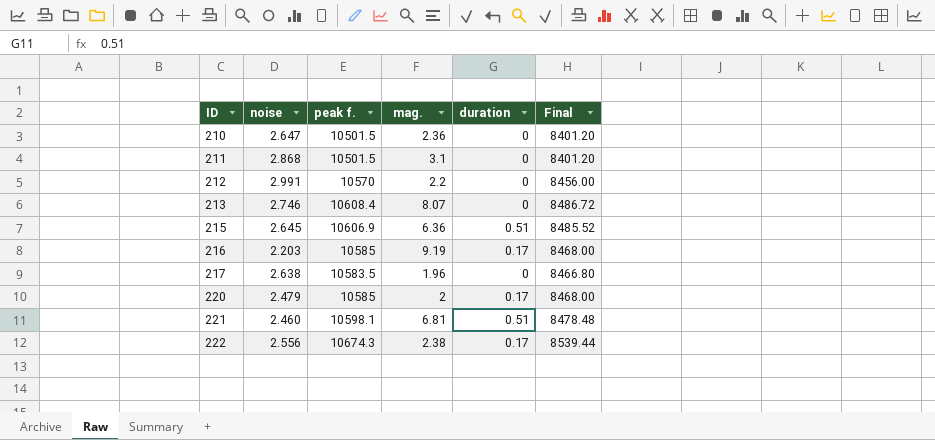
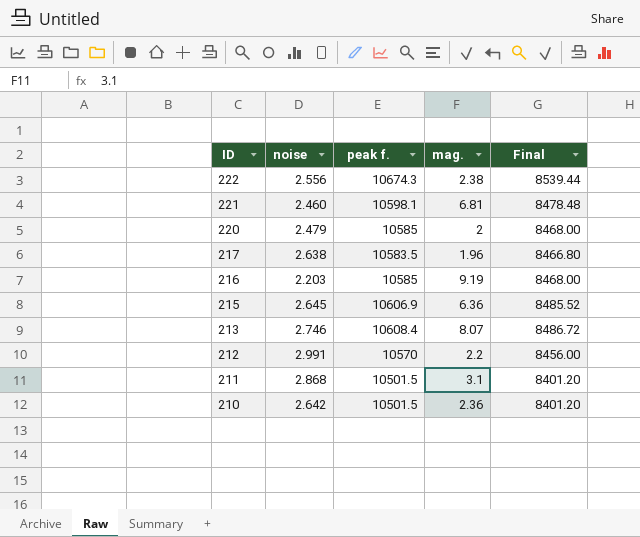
row order: ID ascending -> ID descending
column duration | position: 5 -> none
210 | noise: 2.647 -> 2.642

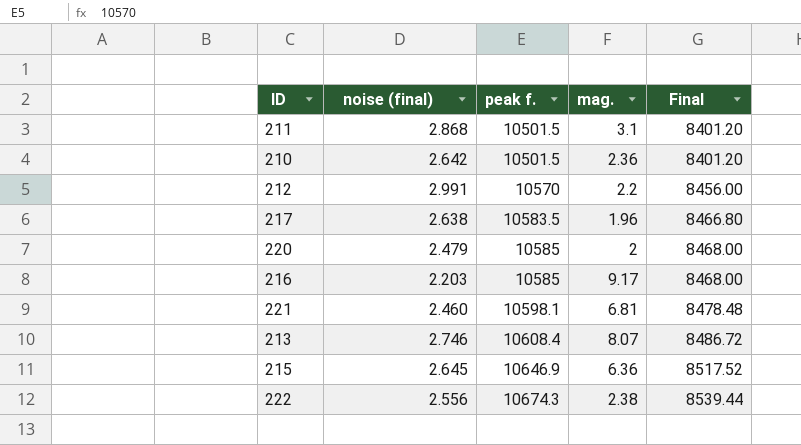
row order: ID descending -> peak f. ascending
column name: noise -> noise (final)
216 | mag.: 9.19 -> 9.17
215 | peak f.: 10606.9 -> 10646.9
215 | Final: 8485.52 -> 8517.52

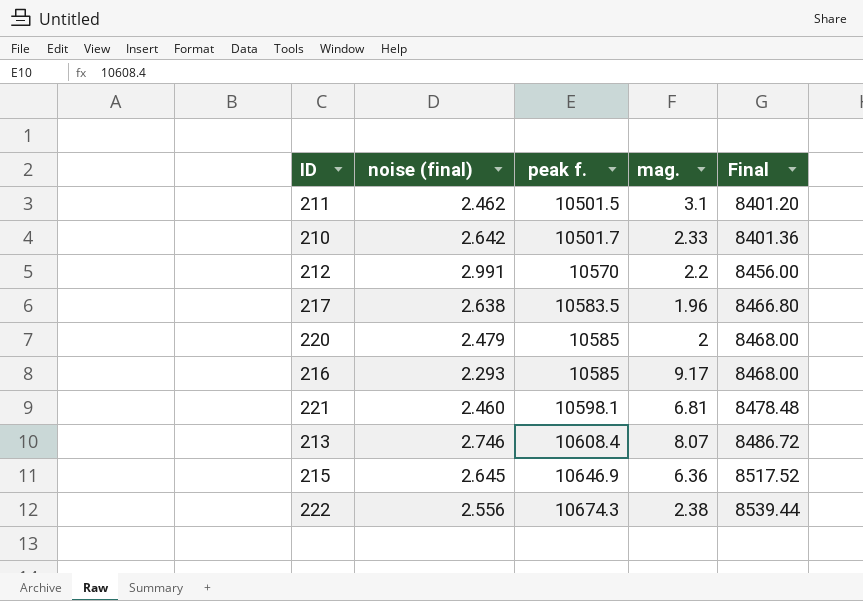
211 | noise (final): 2.868 -> 2.462
210 | peak f.: 10501.5 -> 10501.7
210 | mag.: 2.36 -> 2.33
210 | Final: 8401.20 -> 8401.36
216 | noise (final): 2.203 -> 2.293

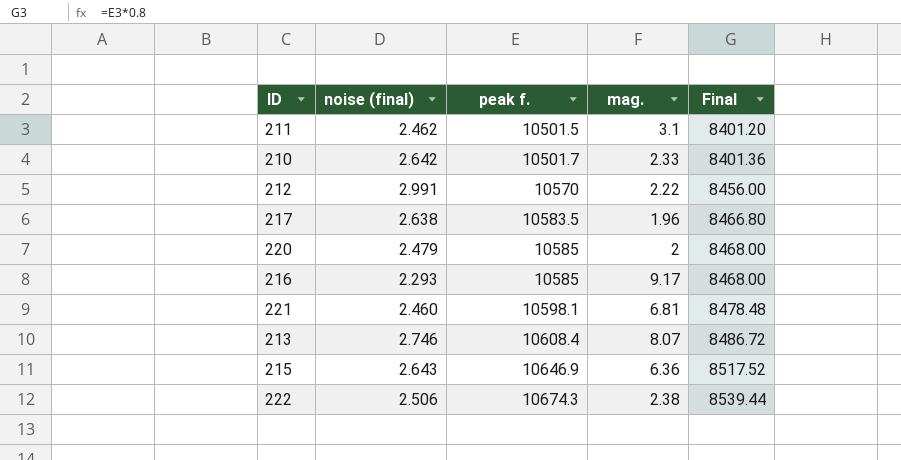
212 | mag.: 2.2 -> 2.22
215 | noise (final): 2.645 -> 2.643
222 | noise (final): 2.556 -> 2.506

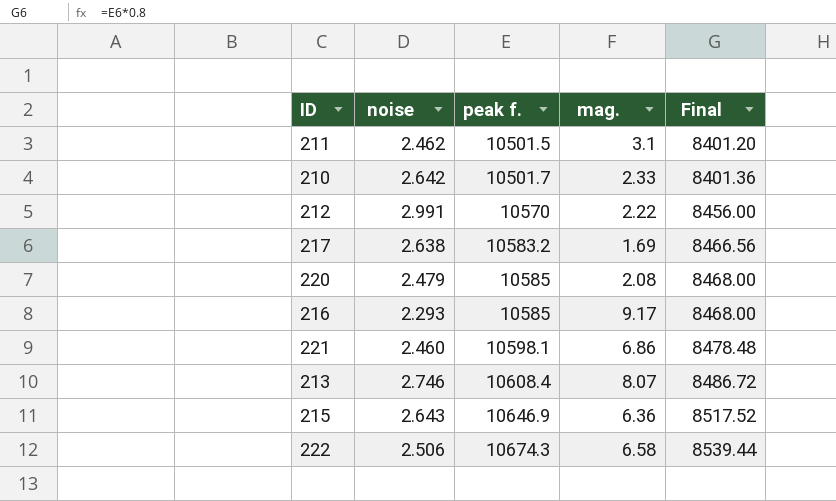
column name: noise (final) -> noise
217 | peak f.: 10583.5 -> 10583.2
217 | mag.: 1.96 -> 1.69
217 | Final: 8466.80 -> 8466.56
220 | mag.: 2 -> 2.08
221 | mag.: 6.81 -> 6.86
222 | mag.: 2.38 -> 6.58

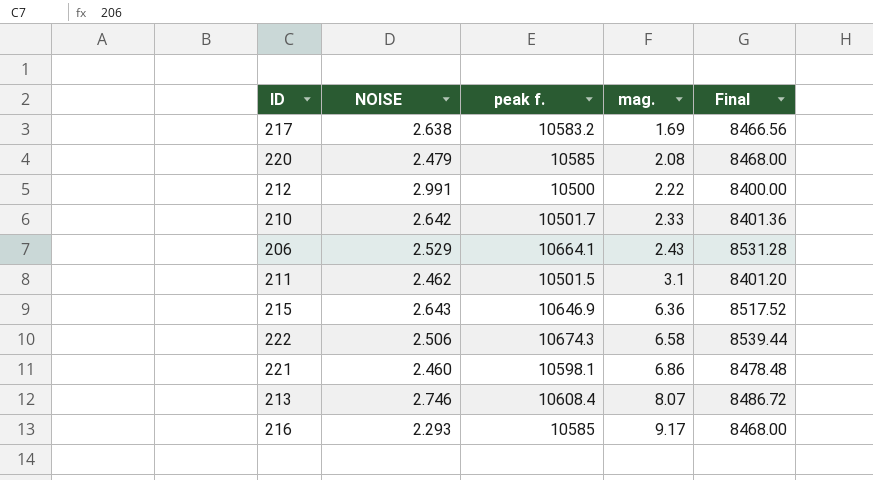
row order: peak f. ascending -> mag. ascending
column name: noise -> NOISE
212 | peak f.: 10570 -> 10500
212 | Final: 8456.00 -> 8400.00
row 206: none -> 2.529 | 10664.1 | 2.43 | 8531.28

